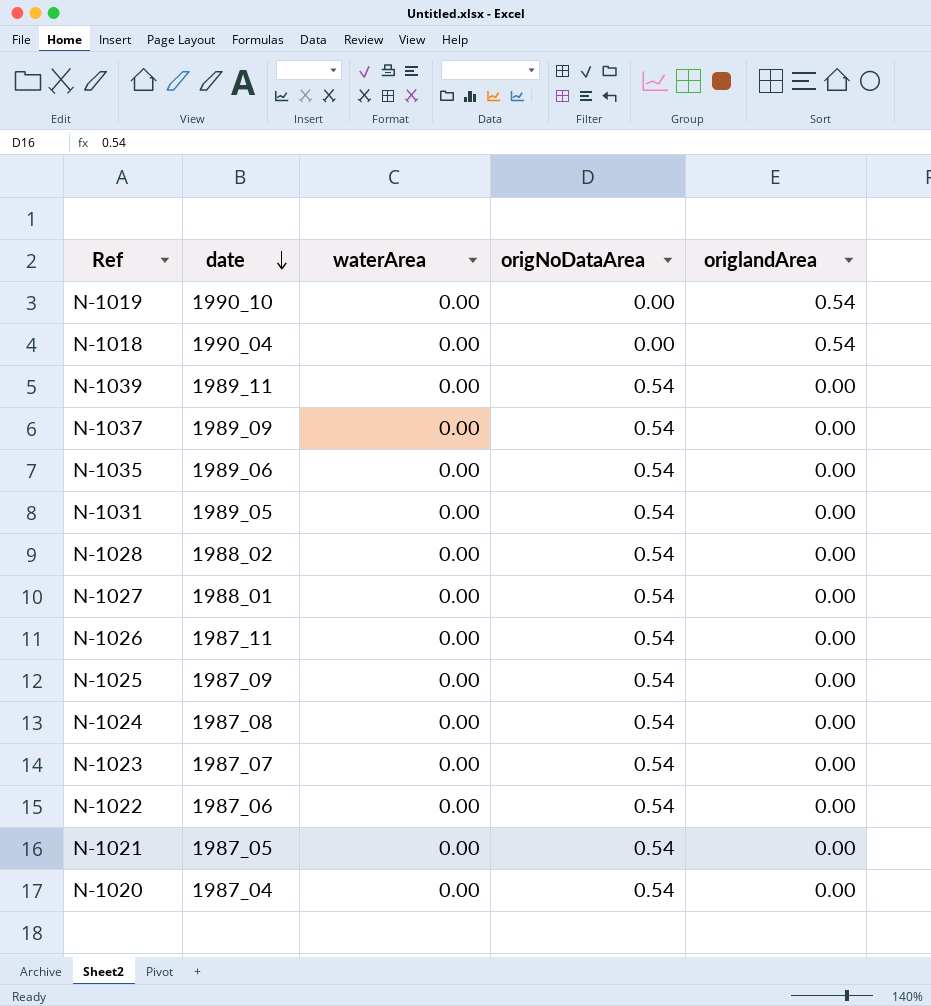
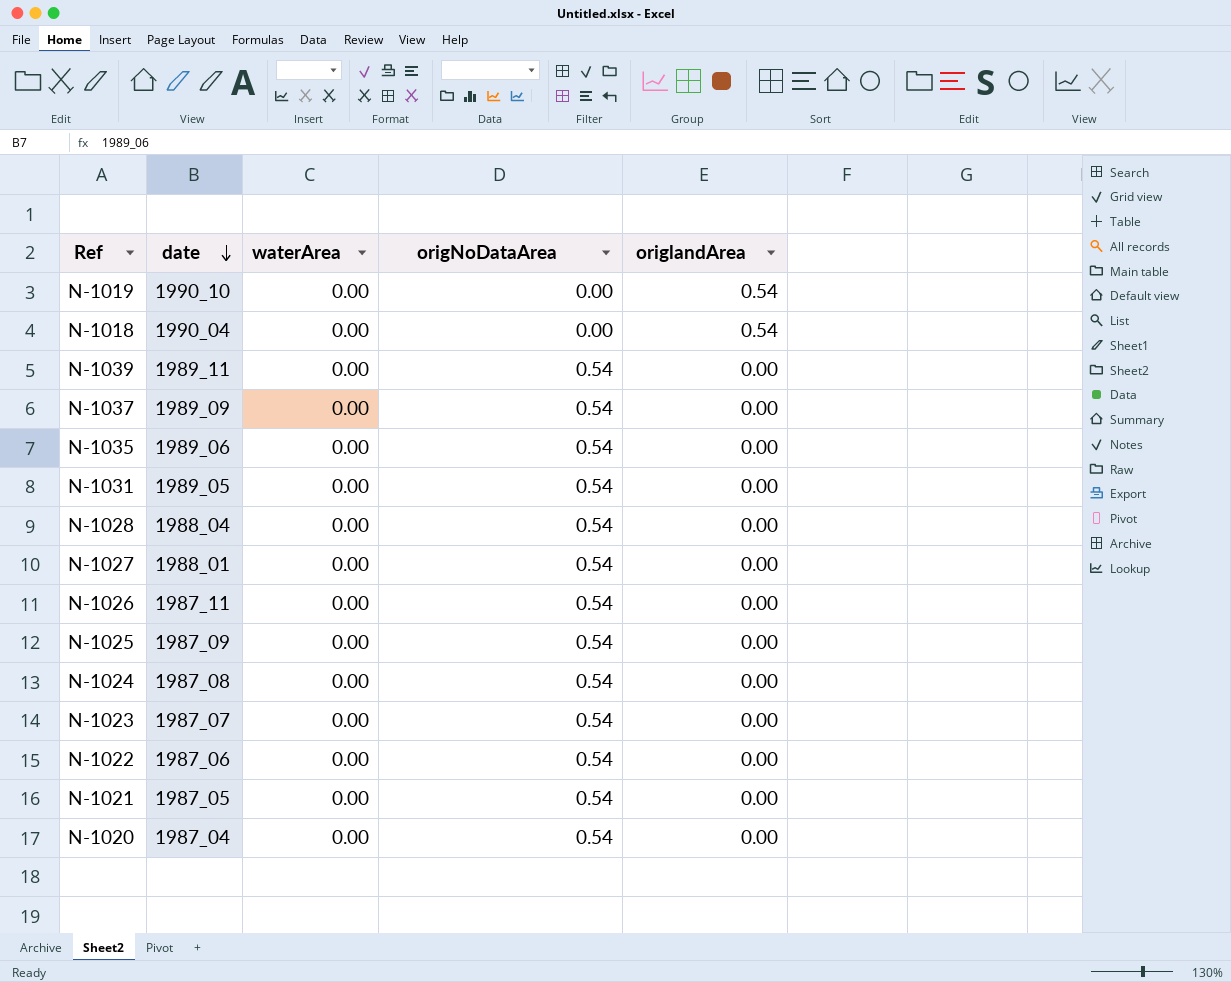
N-1028 | date: 1988_02 -> 1988_04

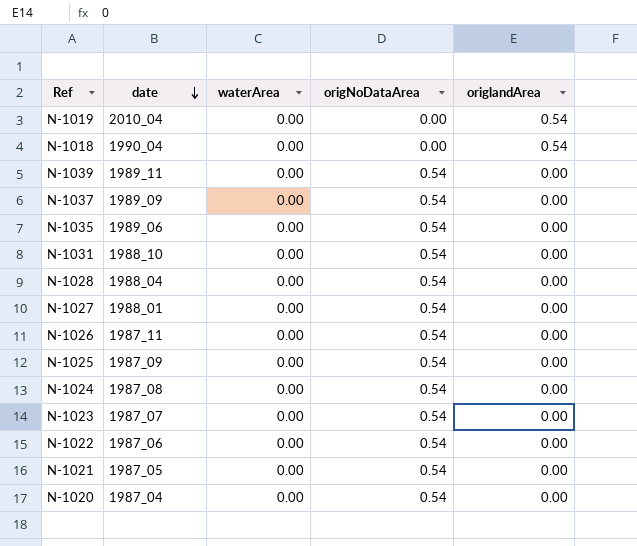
N-1019 | date: 1990_10 -> 2010_04
N-1031 | date: 1989_05 -> 1988_10

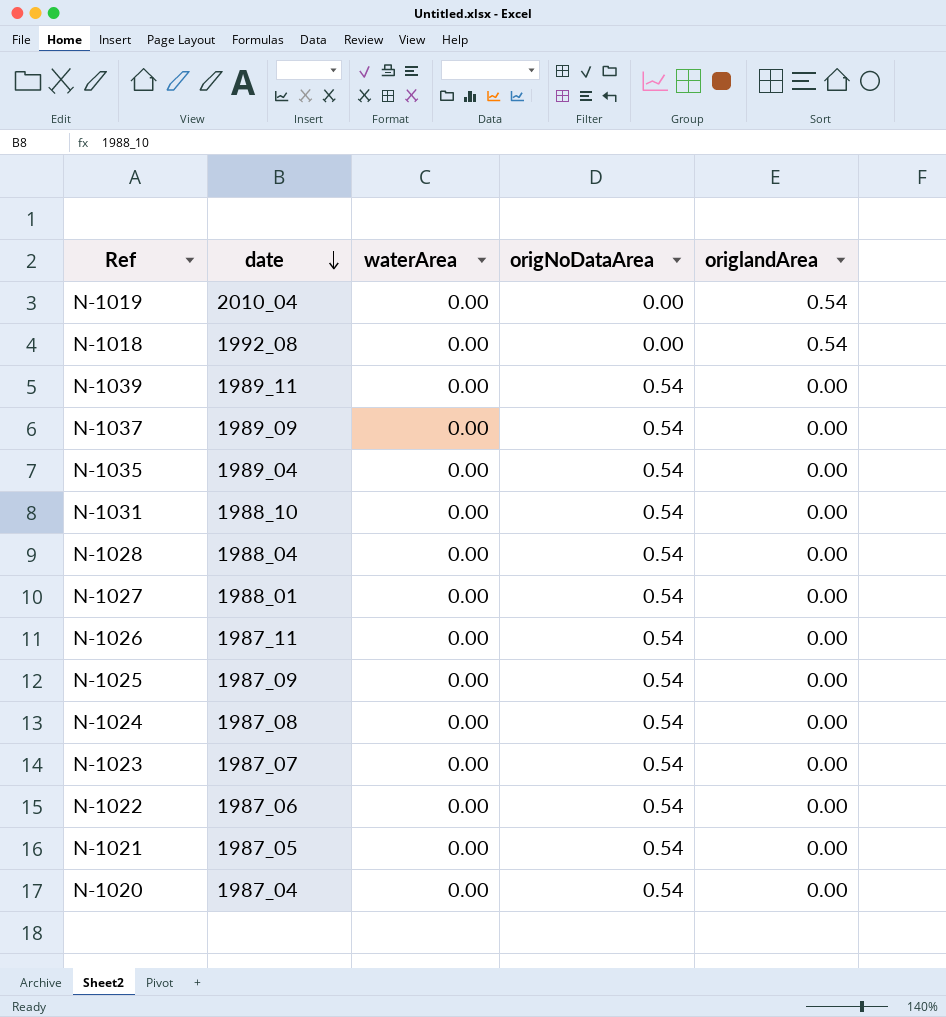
N-1018 | date: 1990_04 -> 1992_08
N-1035 | date: 1989_06 -> 1989_04

